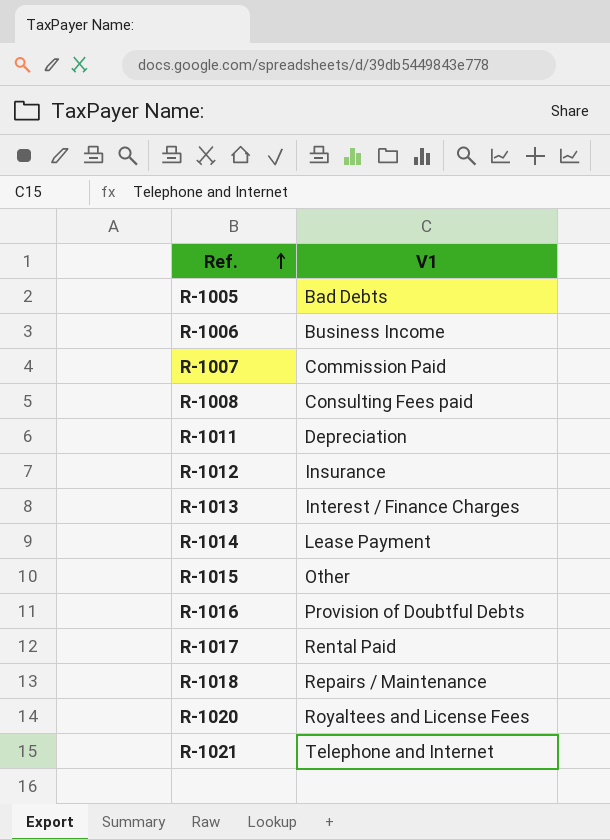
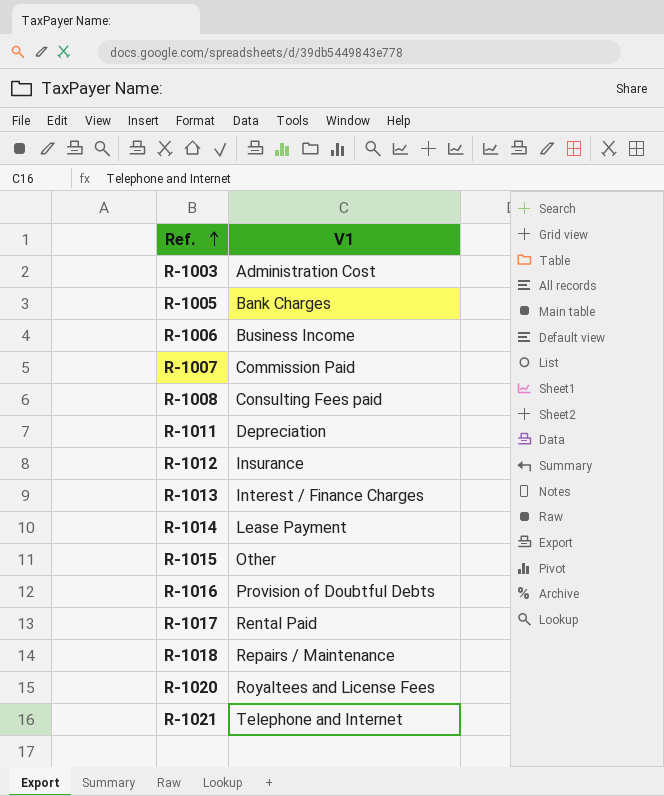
row R-1003: none -> Administration Cost
R-1005 | V1: Bad Debts -> Bank Charges

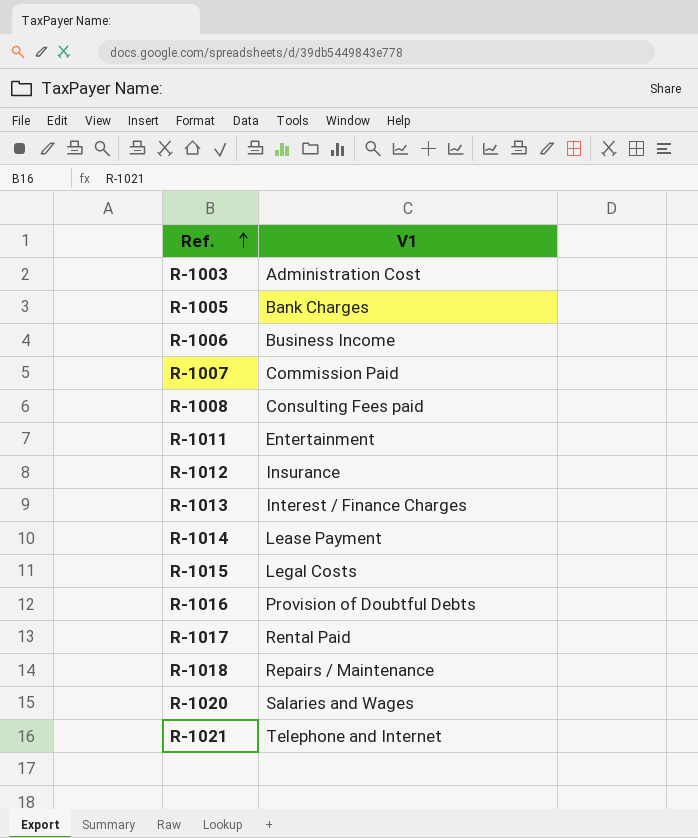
R-1011 | V1: Depreciation -> Entertainment
R-1015 | V1: Other -> Legal Costs
R-1020 | V1: Royaltees and License Fees -> Salaries and Wages

